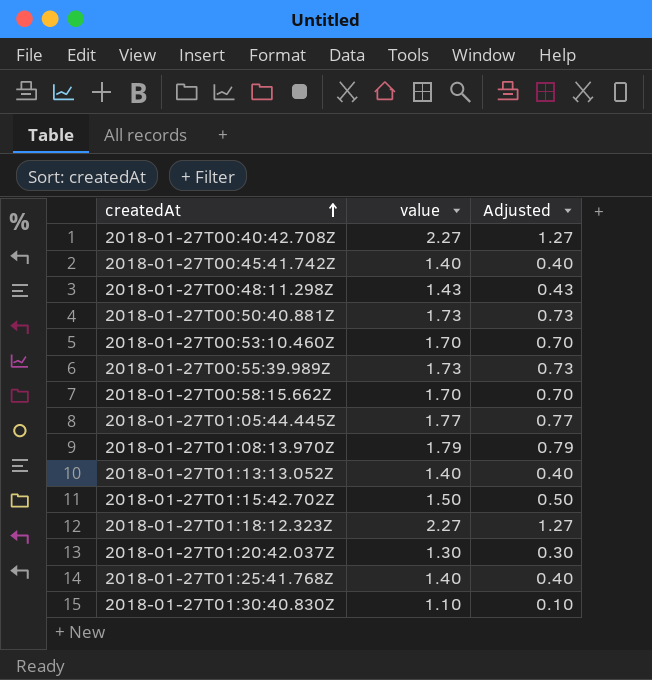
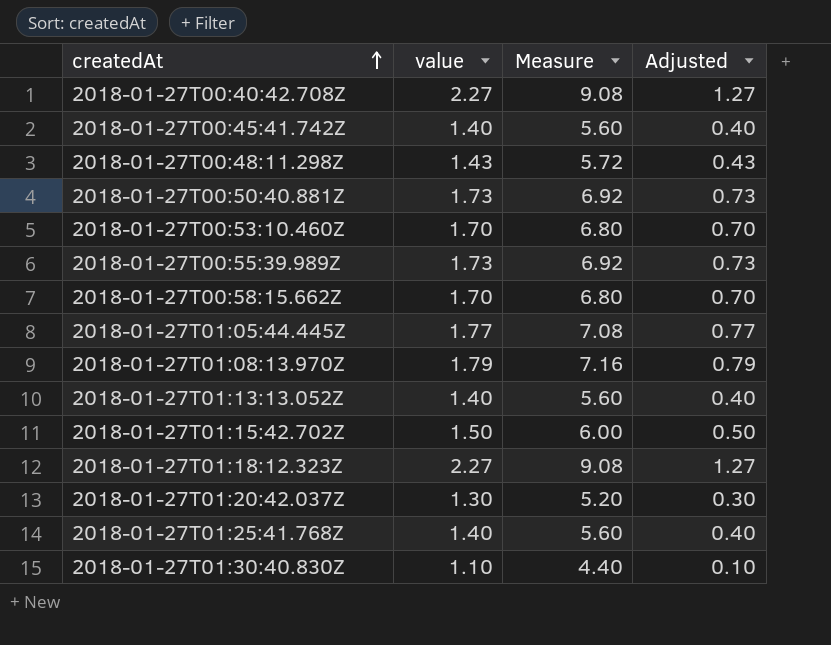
column Measure | formula: none -> [value] * 4

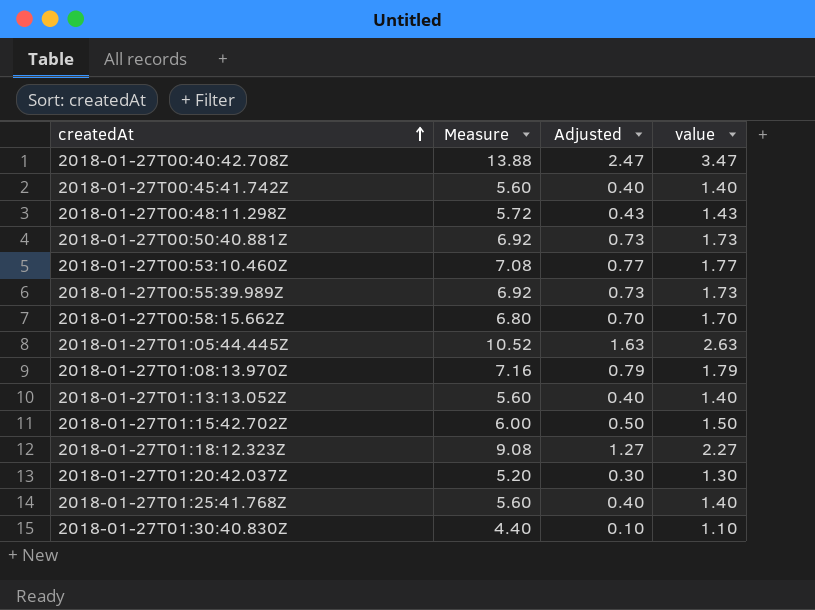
column value | position: 2 -> 4
2018-01-27T00:40:42.708Z | Measure: 9.08 -> 13.88
2018-01-27T00:40:42.708Z | Adjusted: 1.27 -> 2.47
2018-01-27T00:40:42.708Z | value: 2.27 -> 3.47
2018-01-27T00:53:10.460Z | Measure: 6.80 -> 7.08
2018-01-27T00:53:10.460Z | Adjusted: 0.70 -> 0.77
2018-01-27T00:53:10.460Z | value: 1.70 -> 1.77
2018-01-27T01:05:44.445Z | Measure: 7.08 -> 10.52
2018-01-27T01:05:44.445Z | Adjusted: 0.77 -> 1.63
2018-01-27T01:05:44.445Z | value: 1.77 -> 2.63

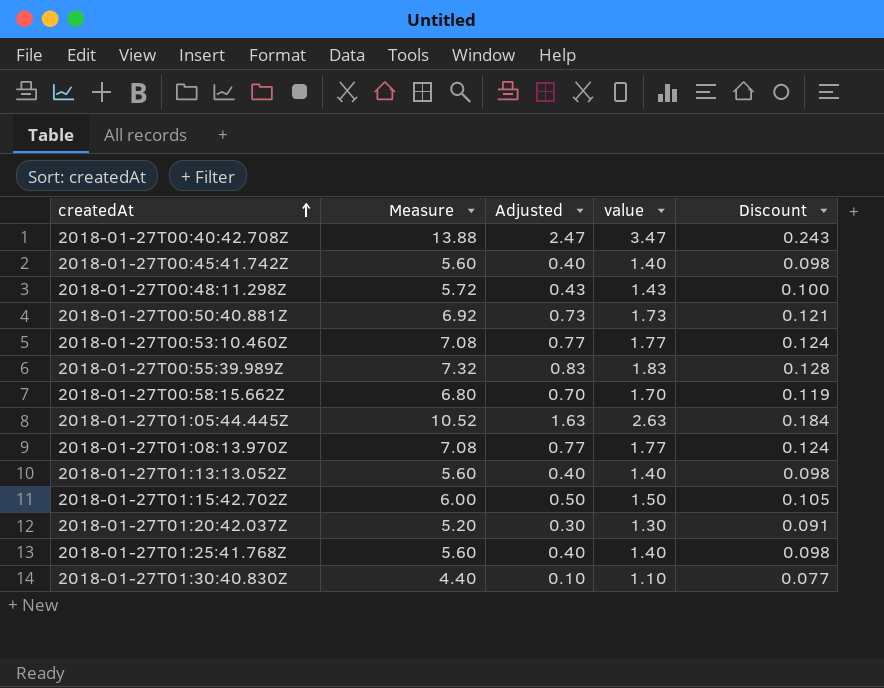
column Discount | formula: none -> [value] * 0.07
row 2018-01-27T01:18:12.323Z: 9.08 | 1.27 | 2.27 -> none
2018-01-27T00:55:39.989Z | Measure: 6.92 -> 7.32
2018-01-27T00:55:39.989Z | Adjusted: 0.73 -> 0.83
2018-01-27T00:55:39.989Z | value: 1.73 -> 1.83
2018-01-27T01:08:13.970Z | Measure: 7.16 -> 7.08
2018-01-27T01:08:13.970Z | Adjusted: 0.79 -> 0.77
2018-01-27T01:08:13.970Z | value: 1.79 -> 1.77

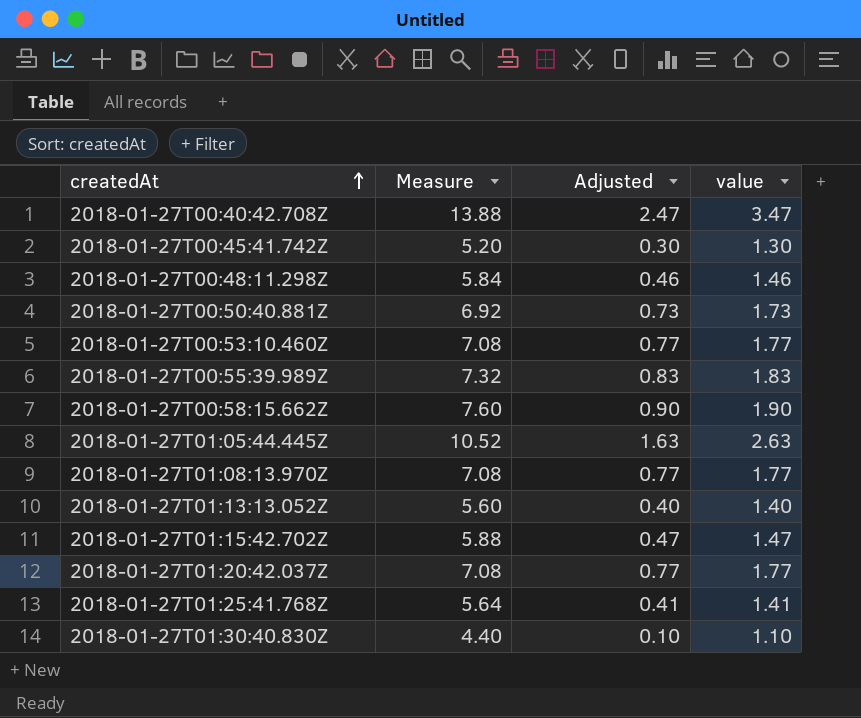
column Discount | formula: [value] * 0.07 -> none
2018-01-27T00:45:41.742Z | Measure: 5.60 -> 5.20
2018-01-27T00:45:41.742Z | Adjusted: 0.40 -> 0.30
2018-01-27T00:45:41.742Z | value: 1.40 -> 1.30
2018-01-27T00:48:11.298Z | Measure: 5.72 -> 5.84
2018-01-27T00:48:11.298Z | Adjusted: 0.43 -> 0.46
2018-01-27T00:48:11.298Z | value: 1.43 -> 1.46
2018-01-27T00:58:15.662Z | Measure: 6.80 -> 7.60
2018-01-27T00:58:15.662Z | Adjusted: 0.70 -> 0.90
2018-01-27T00:58:15.662Z | value: 1.70 -> 1.90
2018-01-27T01:15:42.702Z | Measure: 6.00 -> 5.88
2018-01-27T01:15:42.702Z | Adjusted: 0.50 -> 0.47
2018-01-27T01:15:42.702Z | value: 1.50 -> 1.47
2018-01-27T01:20:42.037Z | Measure: 5.20 -> 7.08
2018-01-27T01:20:42.037Z | Adjusted: 0.30 -> 0.77
2018-01-27T01:20:42.037Z | value: 1.30 -> 1.77
2018-01-27T01:25:41.768Z | Measure: 5.60 -> 5.64
2018-01-27T01:25:41.768Z | Adjusted: 0.40 -> 0.41
2018-01-27T01:25:41.768Z | value: 1.40 -> 1.41

